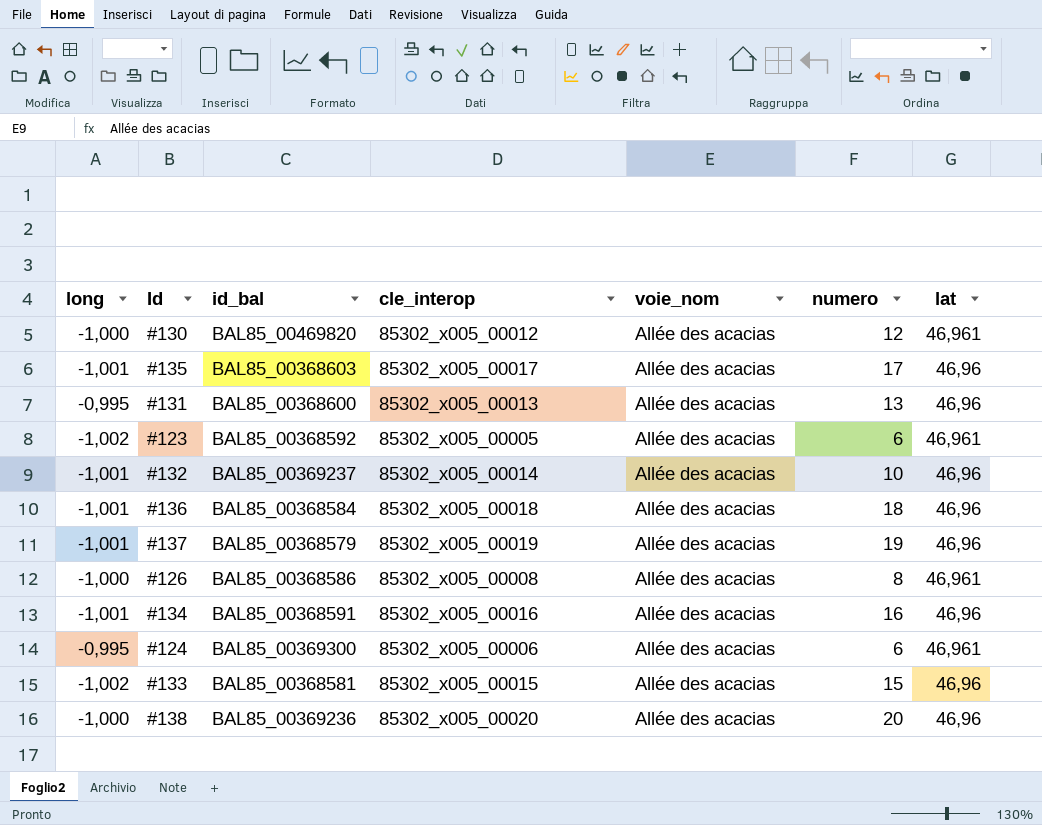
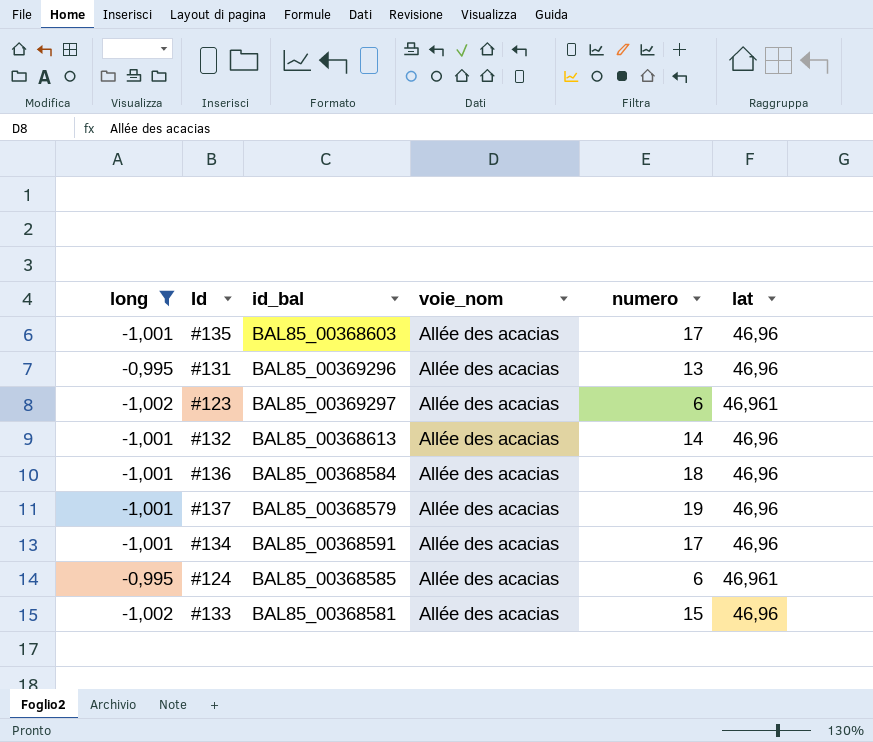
filter: none -> long != -1,000
column cle_interop | position: 4 -> none
#131 | id_bal: BAL85_00368600 -> BAL85_00369296
#123 | id_bal: BAL85_00368592 -> BAL85_00369297
#132 | id_bal: BAL85_00369237 -> BAL85_00368613
#132 | numero: 10 -> 14
#134 | numero: 16 -> 17
#124 | id_bal: BAL85_00369300 -> BAL85_00368585

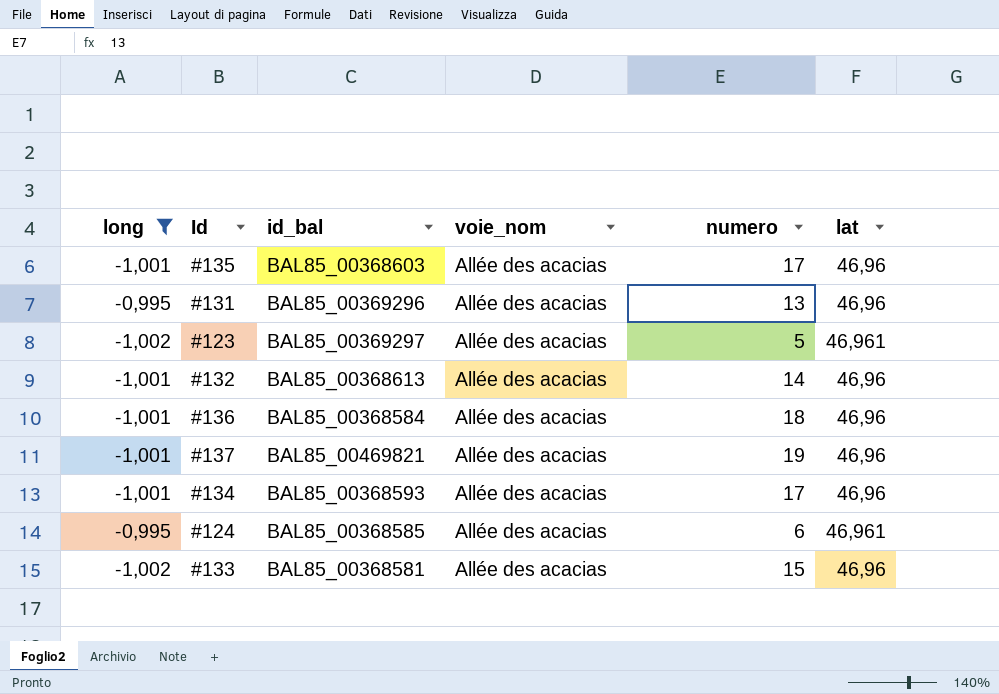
#123 | numero: 6 -> 5
#137 | id_bal: BAL85_00368579 -> BAL85_00469821
#134 | id_bal: BAL85_00368591 -> BAL85_00368593

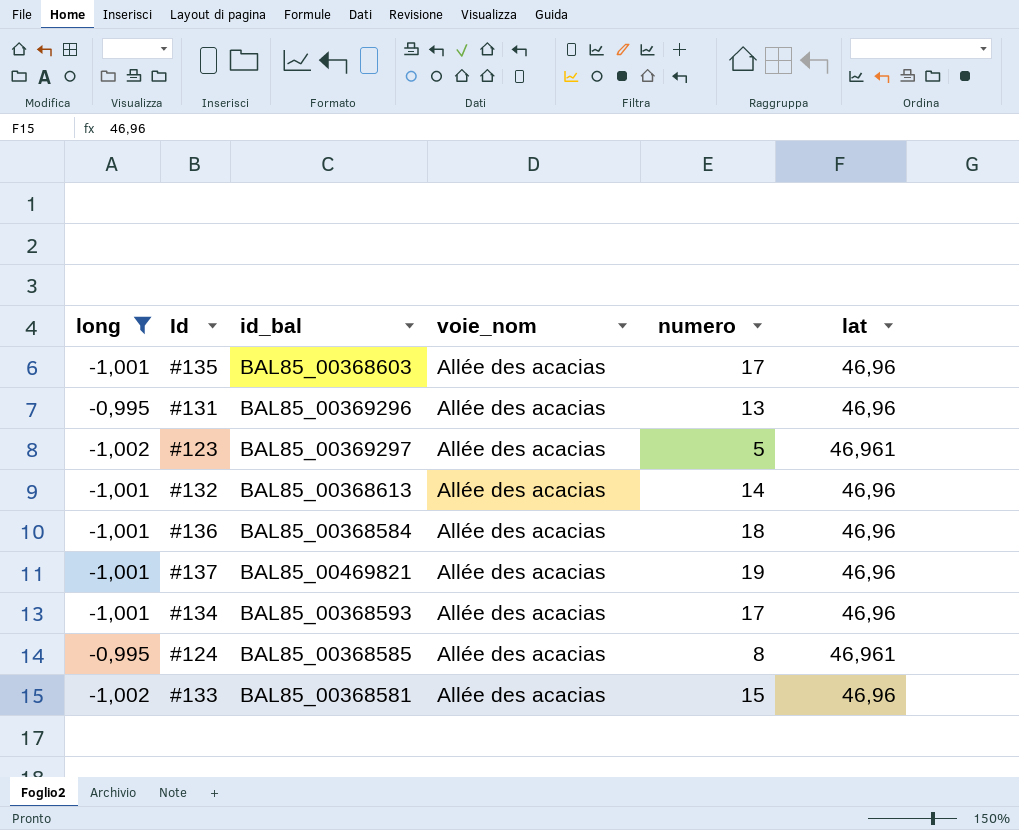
#124 | numero: 6 -> 8

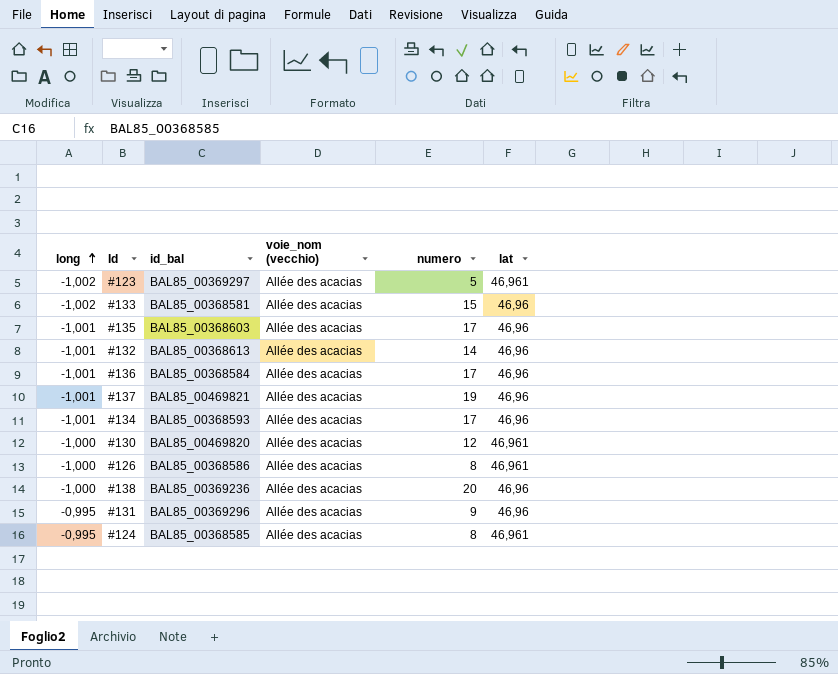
filter: long != -1,000 -> none
row order: none -> long ascending
column name: voie_nom -> voie_nom (vecchio)
#136 | numero: 18 -> 17
#131 | numero: 13 -> 9

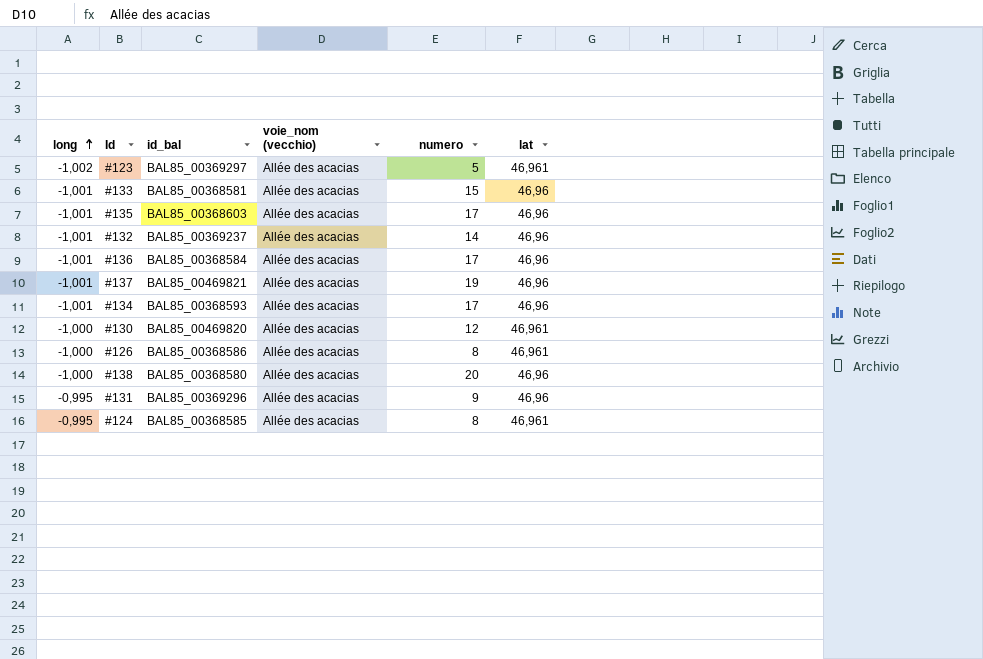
#133 | long: -1,002 -> -1,001
#132 | id_bal: BAL85_00368613 -> BAL85_00369237
#138 | id_bal: BAL85_00369236 -> BAL85_00368580

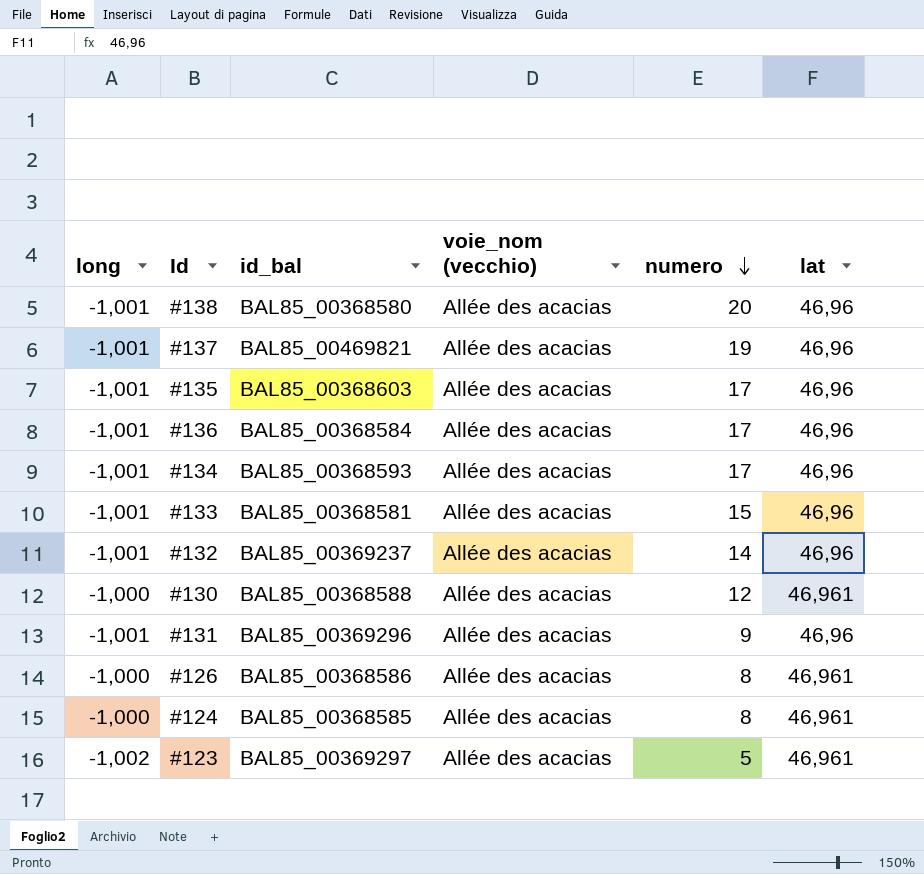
row order: long ascending -> numero descending
#138 | long: -1,000 -> -1,001
#130 | id_bal: BAL85_00469820 -> BAL85_00368588
#131 | long: -0,995 -> -1,001
#124 | long: -0,995 -> -1,000

